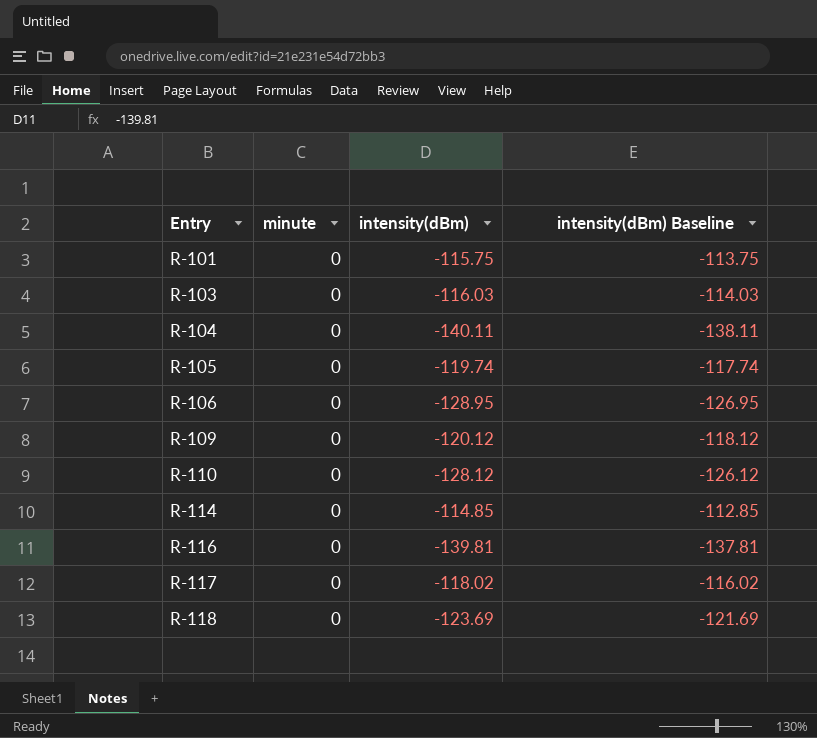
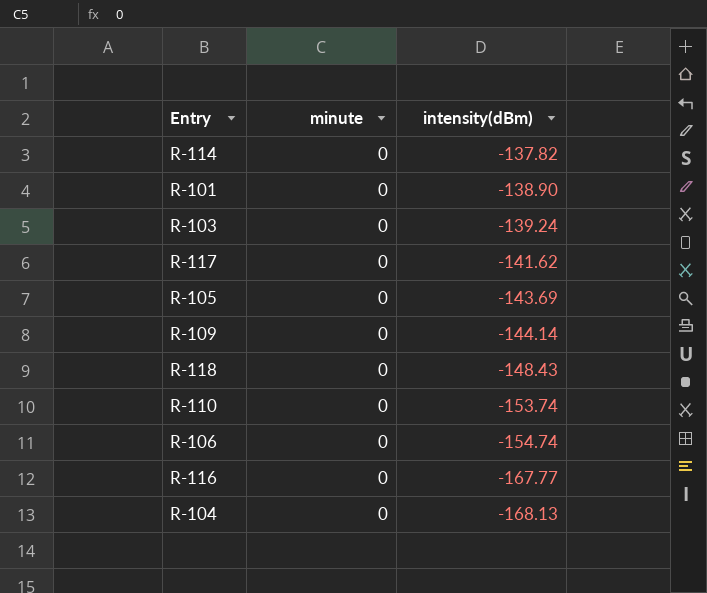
row order: Entry ascending -> intensity(dBm) descending
column intensity(dBm) Baseline | formula: [intensity(dBm)] + 2 -> none
R-114 | intensity(dBm): -114.85 -> -137.82
R-101 | intensity(dBm): -115.75 -> -138.90
R-103 | intensity(dBm): -116.03 -> -139.24
R-117 | intensity(dBm): -118.02 -> -141.62
R-105 | intensity(dBm): -119.74 -> -143.69
R-109 | intensity(dBm): -120.12 -> -144.14
R-118 | intensity(dBm): -123.69 -> -148.43
R-110 | intensity(dBm): -128.12 -> -153.74
R-106 | intensity(dBm): -128.95 -> -154.74
R-116 | intensity(dBm): -139.81 -> -167.77
R-104 | intensity(dBm): -140.11 -> -168.13

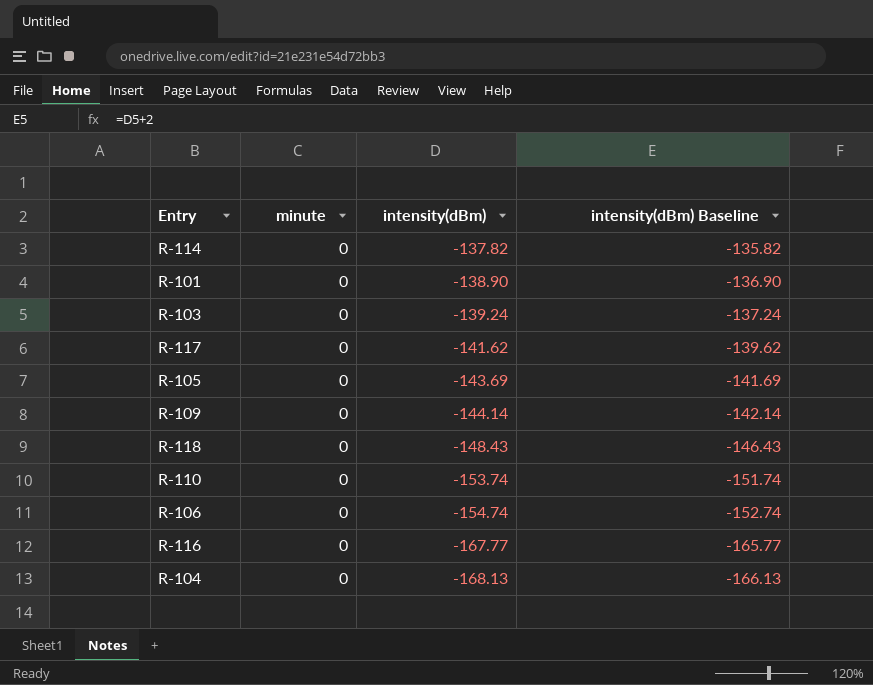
column intensity(dBm) Baseline | formula: none -> [intensity(dBm)] + 2

